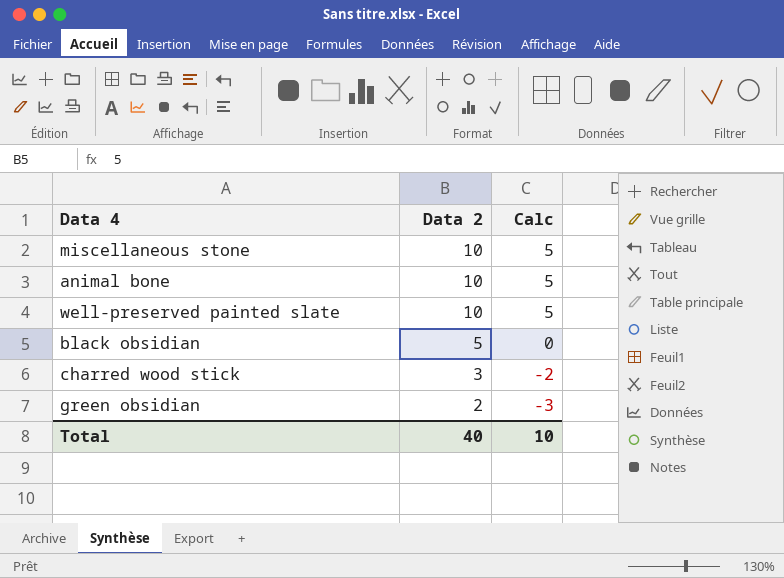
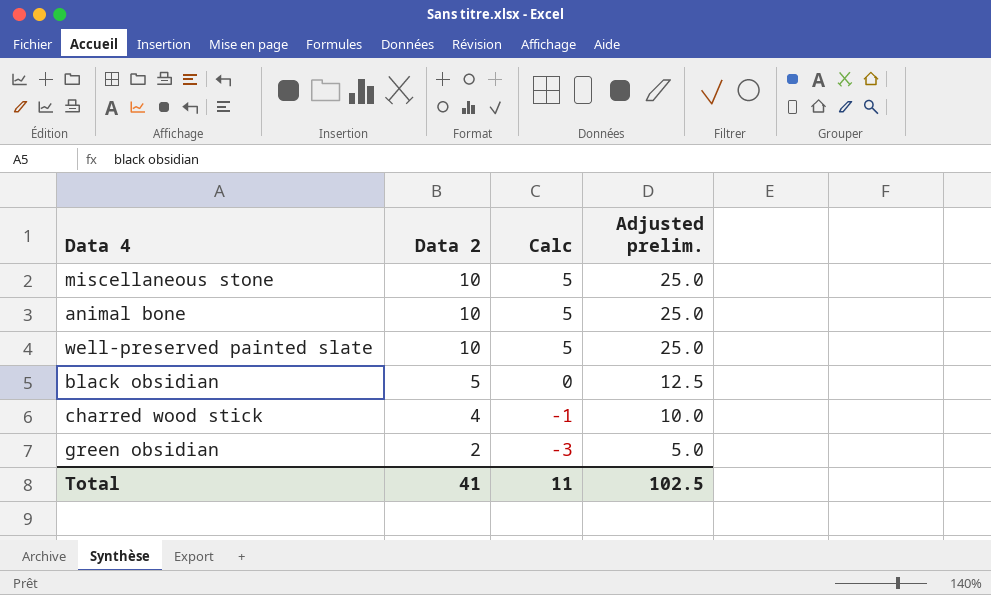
column Adjusted prelim. | formula: none -> [Data 2] * 2.5
charred wood stick | Data 2: 3 -> 4
charred wood stick | Calc: -2 -> -1
Total | Data 2: 40 -> 41
Total | Calc: 10 -> 11

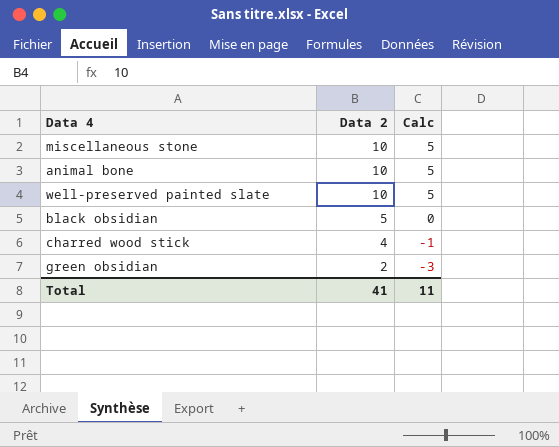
column Adjusted prelim. | formula: [Data 2] * 2.5 -> none

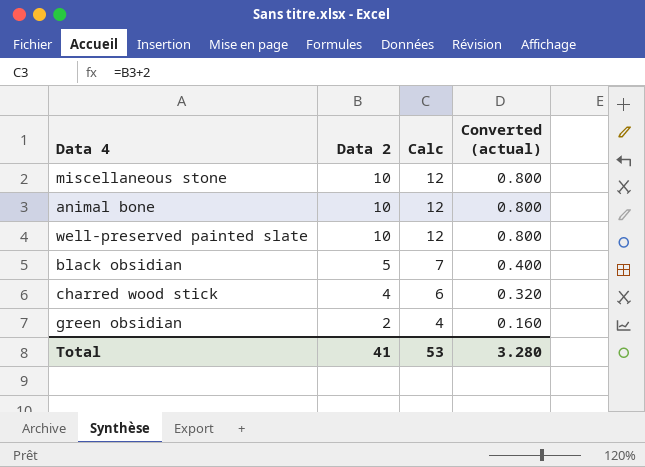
column Calc | formula: [Data 2] - 5 -> [Data 2] + 2
column Converted (actual) | formula: none -> [Data 2] * 0.08
Total | Calc: 11 -> 53

